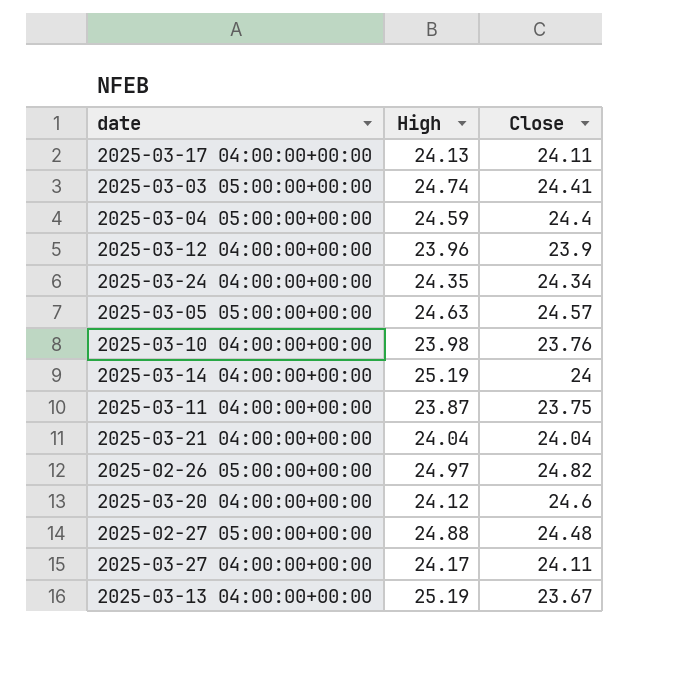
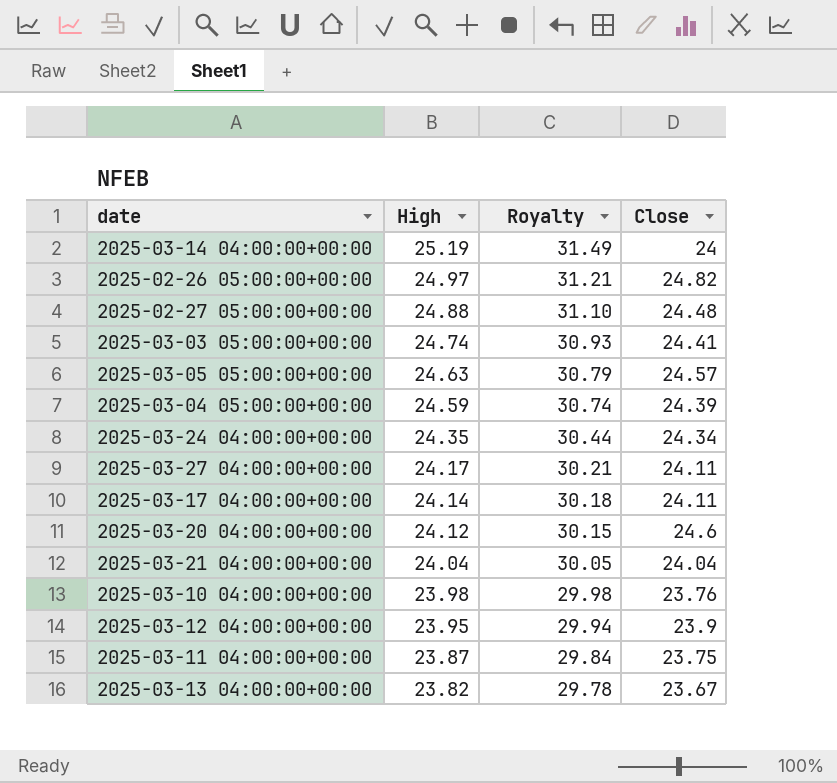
row order: none -> High descending
column Royalty | formula: none -> [High] * 1.25
2025-03-04 05:00:00+00:00 | Close: 24.4 -> 24.39
2025-03-17 04:00:00+00:00 | High: 24.13 -> 24.14
2025-03-12 04:00:00+00:00 | High: 23.96 -> 23.95
2025-03-13 04:00:00+00:00 | High: 25.19 -> 23.82

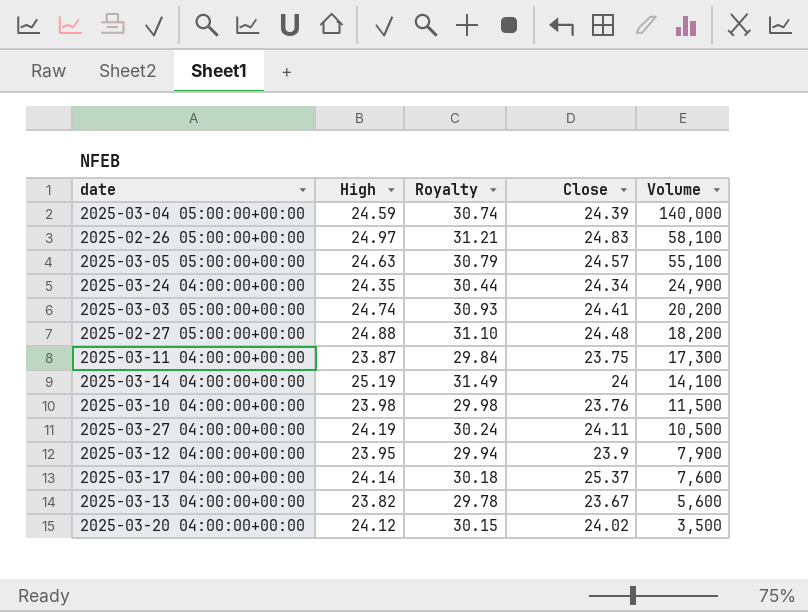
row order: High descending -> Volume descending
column Volume | position: none -> 5
row 2025-03-21 04:00:00+00:00: 24.04 | 30.05 | 24.04 -> none
2025-02-26 05:00:00+00:00 | Close: 24.82 -> 24.83
2025-03-27 04:00:00+00:00 | High: 24.17 -> 24.19
2025-03-27 04:00:00+00:00 | Royalty: 30.21 -> 30.24
2025-03-17 04:00:00+00:00 | Close: 24.11 -> 25.37
2025-03-20 04:00:00+00:00 | Close: 24.6 -> 24.02

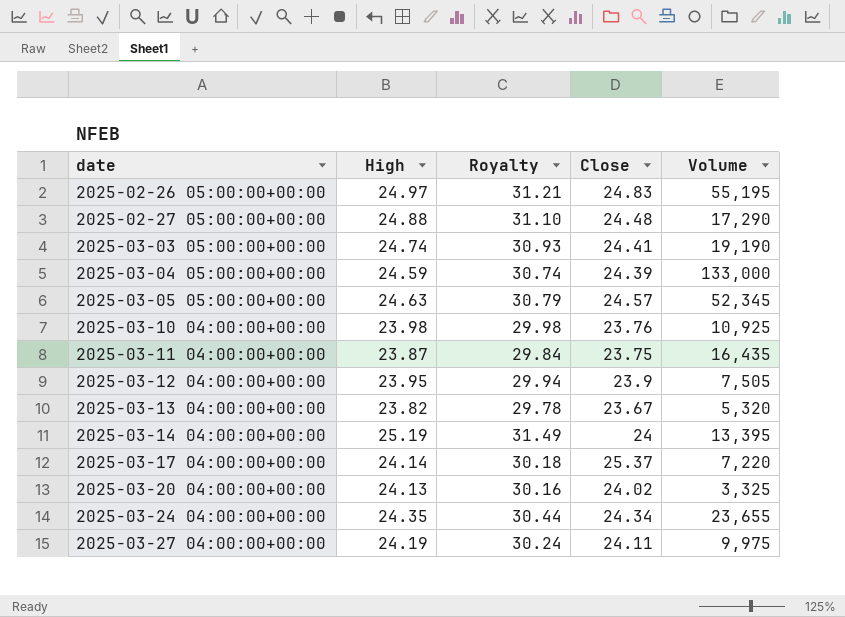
row order: Volume descending -> date ascending
2025-02-26 05:00:00+00:00 | Volume: 58,100 -> 55,195
2025-02-27 05:00:00+00:00 | Volume: 18,200 -> 17,290
2025-03-03 05:00:00+00:00 | Volume: 20,200 -> 19,190
2025-03-04 05:00:00+00:00 | Volume: 140,000 -> 133,000
2025-03-05 05:00:00+00:00 | Volume: 55,100 -> 52,345
2025-03-10 04:00:00+00:00 | Volume: 11,500 -> 10,925
2025-03-11 04:00:00+00:00 | Volume: 17,300 -> 16,435
2025-03-12 04:00:00+00:00 | Volume: 7,900 -> 7,505
2025-03-13 04:00:00+00:00 | Volume: 5,600 -> 5,320
2025-03-14 04:00:00+00:00 | Volume: 14,100 -> 13,395
2025-03-17 04:00:00+00:00 | Volume: 7,600 -> 7,220
2025-03-20 04:00:00+00:00 | High: 24.12 -> 24.13
2025-03-20 04:00:00+00:00 | Royalty: 30.15 -> 30.16
2025-03-20 04:00:00+00:00 | Volume: 3,500 -> 3,325
2025-03-24 04:00:00+00:00 | Volume: 24,900 -> 23,655
2025-03-27 04:00:00+00:00 | Volume: 10,500 -> 9,975

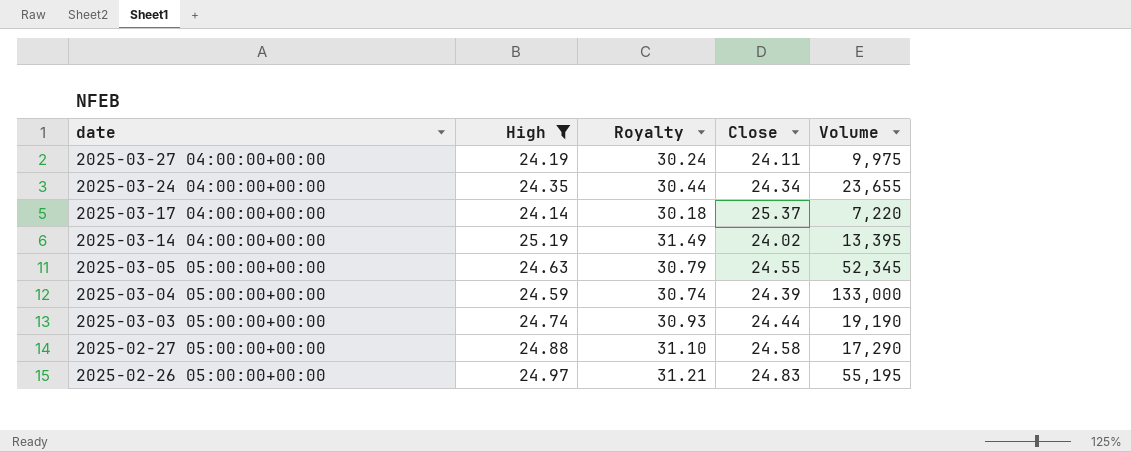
filter: none -> High >= 24.14
row order: date ascending -> date descending
2025-03-14 04:00:00+00:00 | Close: 24 -> 24.02
2025-03-05 05:00:00+00:00 | Close: 24.57 -> 24.55
2025-03-03 05:00:00+00:00 | Close: 24.41 -> 24.44
2025-02-27 05:00:00+00:00 | Close: 24.48 -> 24.58

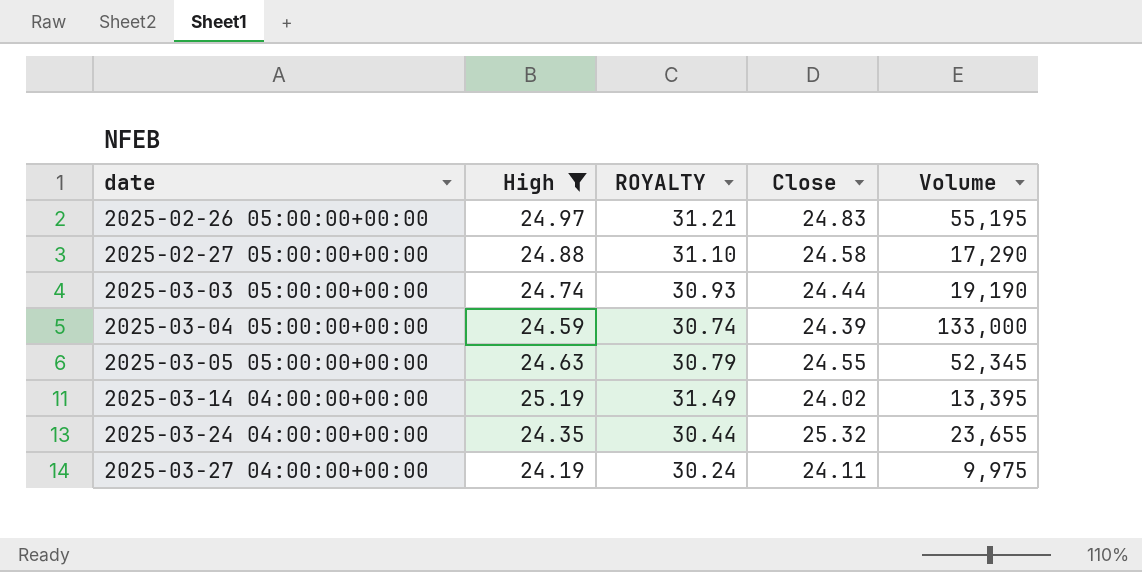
row order: date descending -> date ascending
column name: Royalty -> ROYALTY
row 2025-03-17 04:00:00+00:00: 24.14 | 30.18 | 25.37 | 7,220 -> none
2025-03-24 04:00:00+00:00 | Close: 24.34 -> 25.32

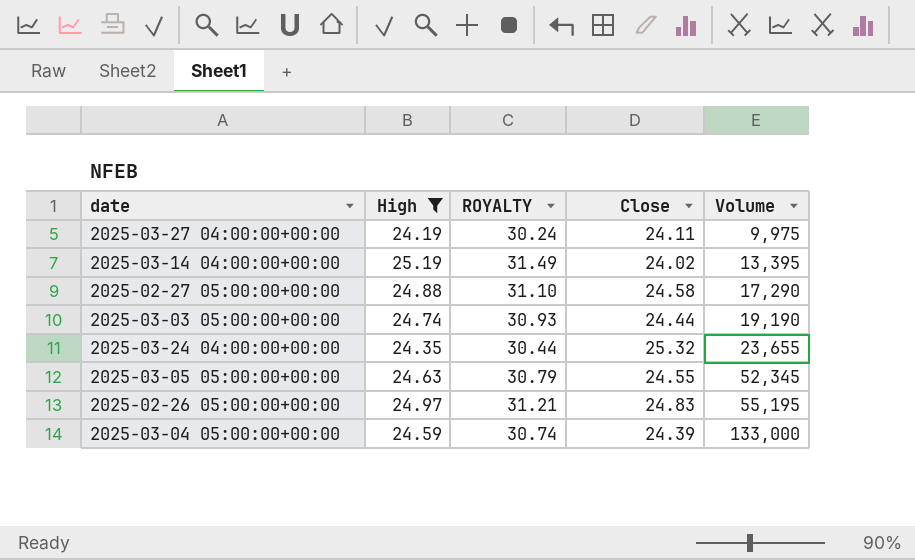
row order: date ascending -> Volume ascending

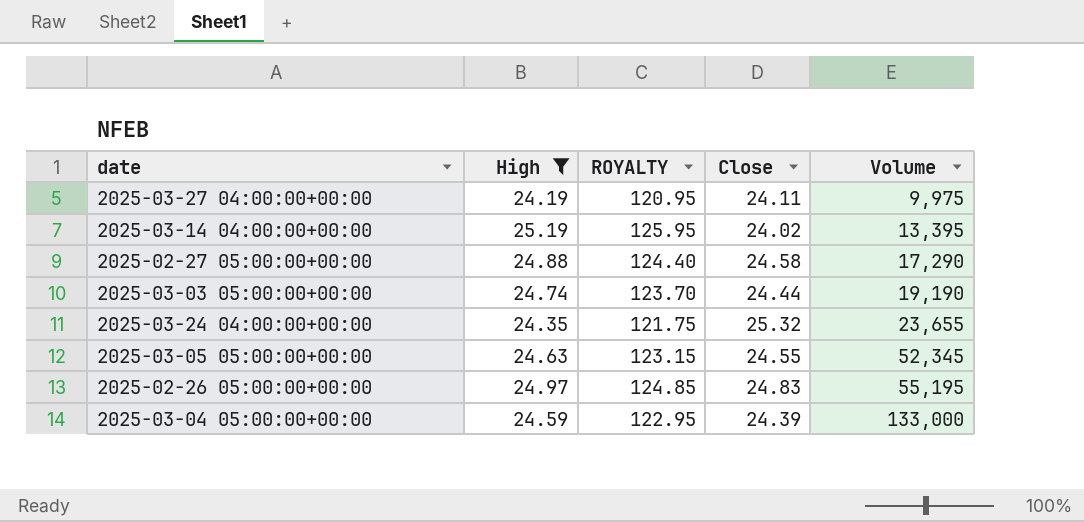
column ROYALTY | formula: [High] * 1.25 -> [High] * 5

